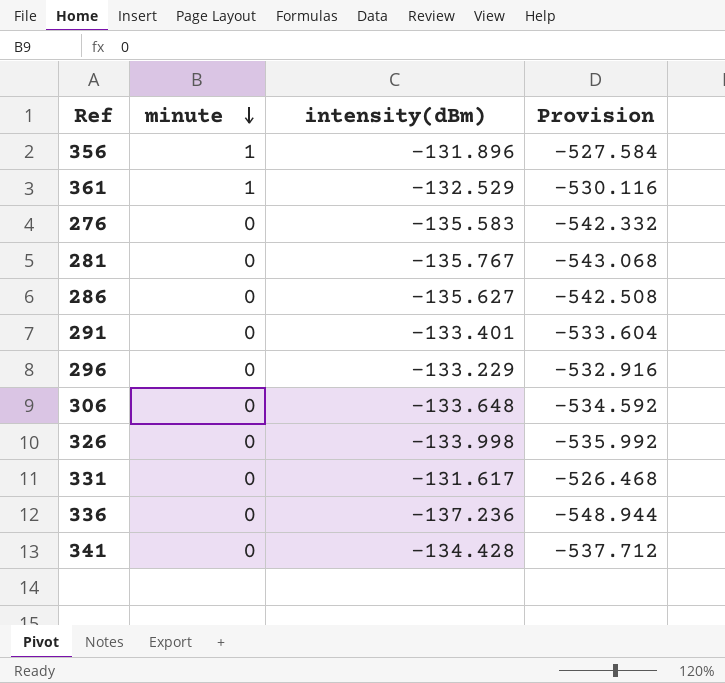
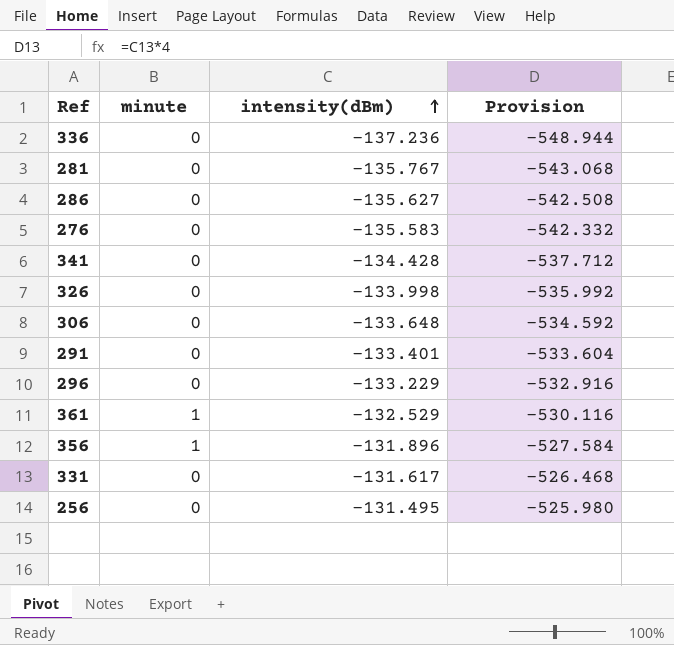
row order: minute descending -> intensity(dBm) ascending
row 256: none -> 0 | -131.495 | -525.980

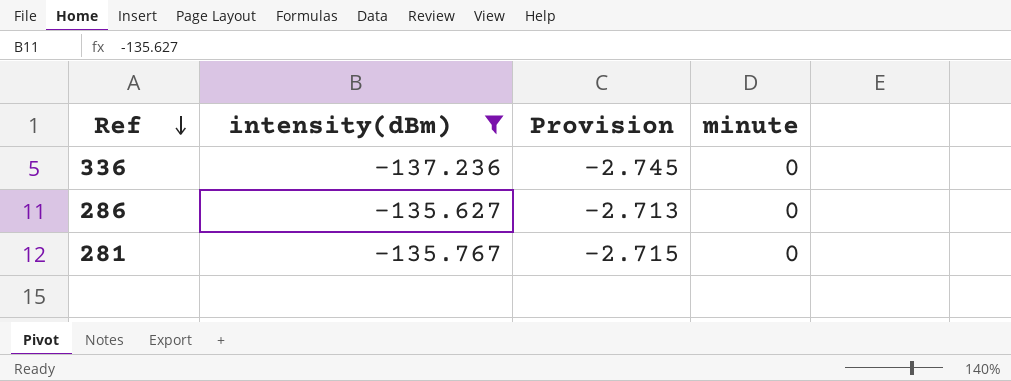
filter: none -> intensity(dBm) <= -135.627
row order: intensity(dBm) ascending -> Ref descending
column Provision | formula: [intensity(dBm)] * 4 -> [intensity(dBm)] * 0.02
column minute | position: 2 -> 4

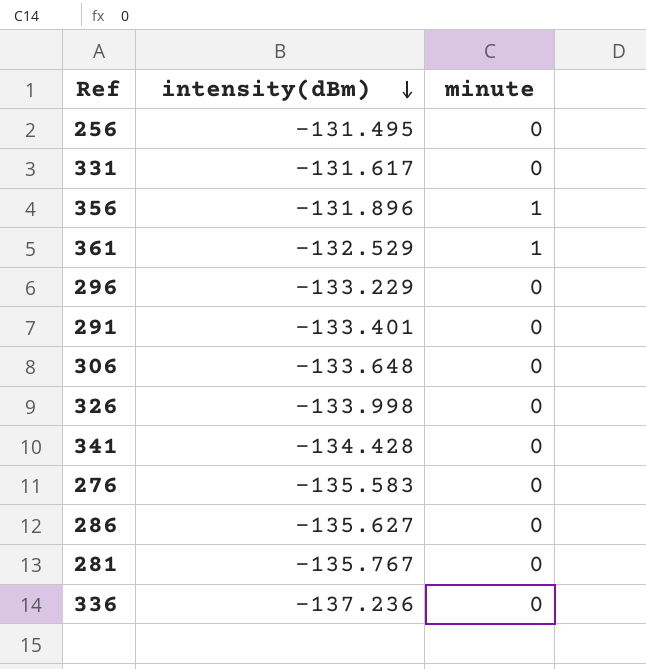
filter: intensity(dBm) <= -135.627 -> none
row order: Ref descending -> intensity(dBm) descending
column Provision | formula: [intensity(dBm)] * 0.02 -> none

